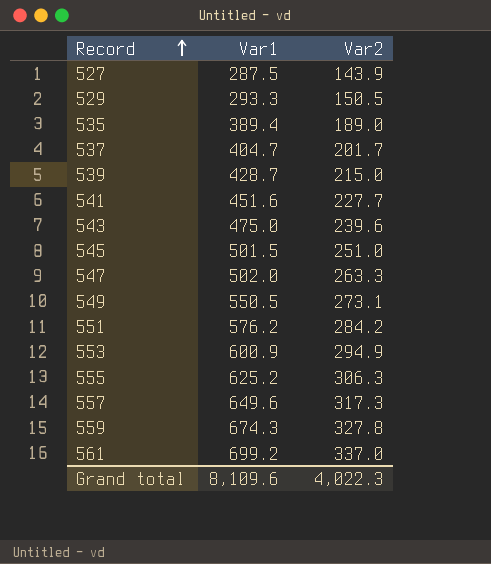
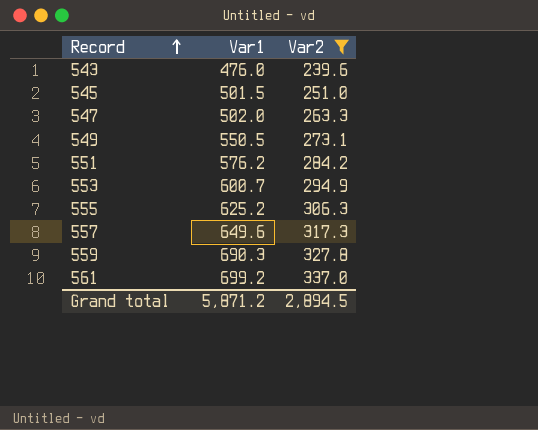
filter: none -> Var2 >= 239.6
543 | Var1: 475.0 -> 476.0
553 | Var1: 600.9 -> 600.7
559 | Var1: 674.3 -> 690.3
Grand total | Var1: 8,109.6 -> 5,871.2
Grand total | Var2: 4,022.3 -> 2,894.5

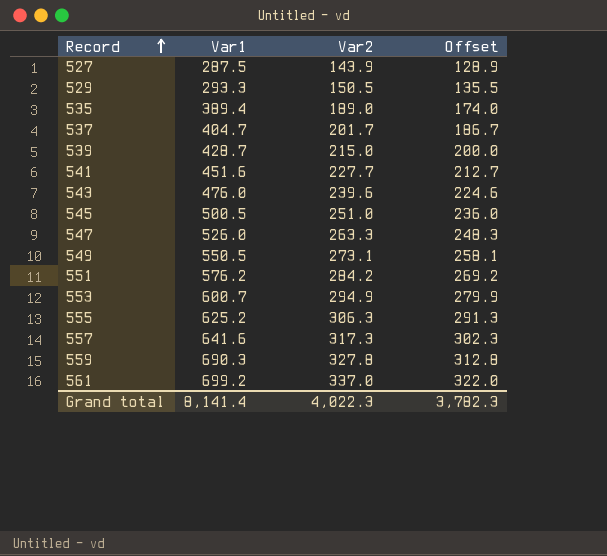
filter: Var2 >= 239.6 -> none
column Offset | formula: none -> [Var2] - 15
545 | Var1: 501.5 -> 500.5
547 | Var1: 502.0 -> 526.0
557 | Var1: 649.6 -> 641.6
Grand total | Var1: 5,871.2 -> 8,141.4
Grand total | Var2: 2,894.5 -> 4,022.3

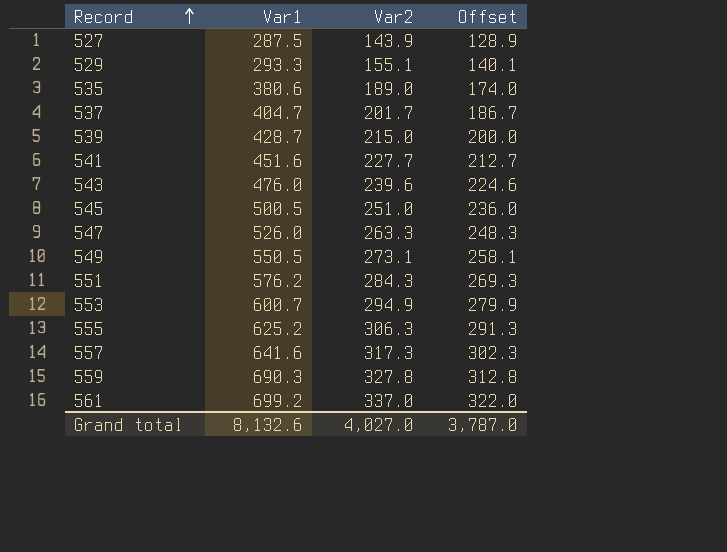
529 | Var2: 150.5 -> 155.1
529 | Offset: 135.5 -> 140.1
535 | Var1: 389.4 -> 380.6
551 | Var2: 284.2 -> 284.3
551 | Offset: 269.2 -> 269.3
Grand total | Var1: 8,141.4 -> 8,132.6
Grand total | Var2: 4,022.3 -> 4,027.0
Grand total | Offset: 3,782.3 -> 3,787.0

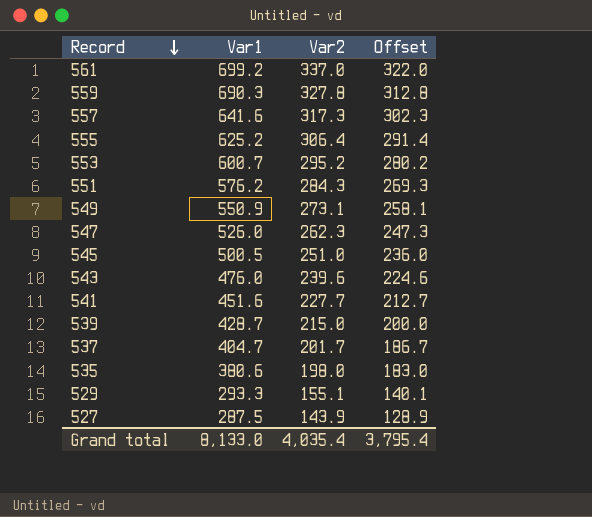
row order: Record ascending -> Record descending
555 | Var2: 306.3 -> 306.4
555 | Offset: 291.3 -> 291.4
553 | Var2: 294.9 -> 295.2
553 | Offset: 279.9 -> 280.2
549 | Var1: 550.5 -> 550.9
547 | Var2: 263.3 -> 262.3
547 | Offset: 248.3 -> 247.3
535 | Var2: 189.0 -> 198.0
535 | Offset: 174.0 -> 183.0
Grand total | Var1: 8,132.6 -> 8,133.0
Grand total | Var2: 4,027.0 -> 4,035.4
Grand total | Offset: 3,787.0 -> 3,795.4

